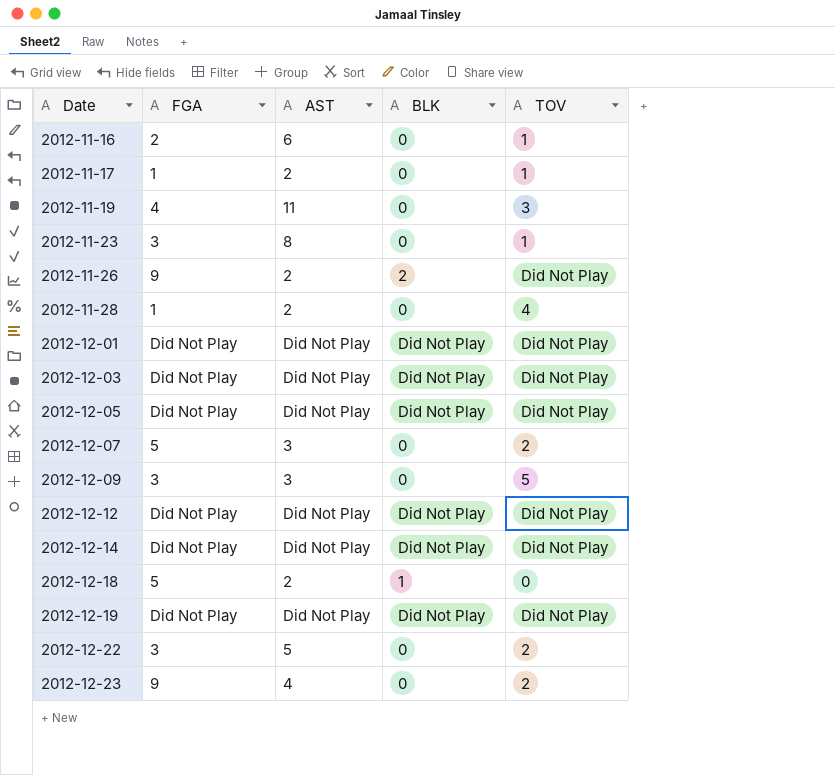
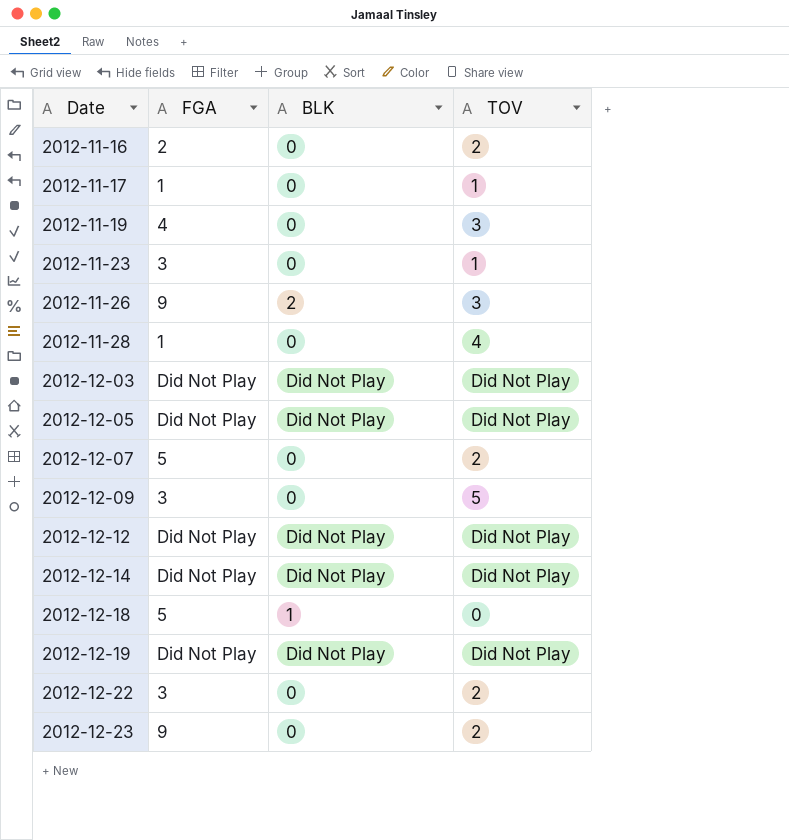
column AST | position: 3 -> none
row 2012-12-01: Did Not Play | Did Not Play | Did Not Play | Did Not Play -> none
2012-11-16 | TOV: 1 -> 2
2012-11-26 | TOV: Did Not Play -> 3

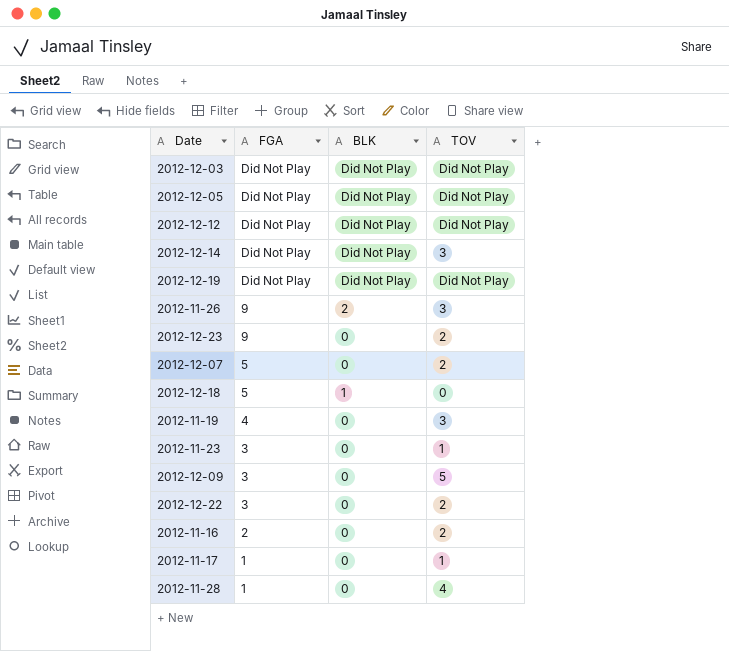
row order: Date ascending -> FGA descending
2012-12-14 | TOV: Did Not Play -> 3

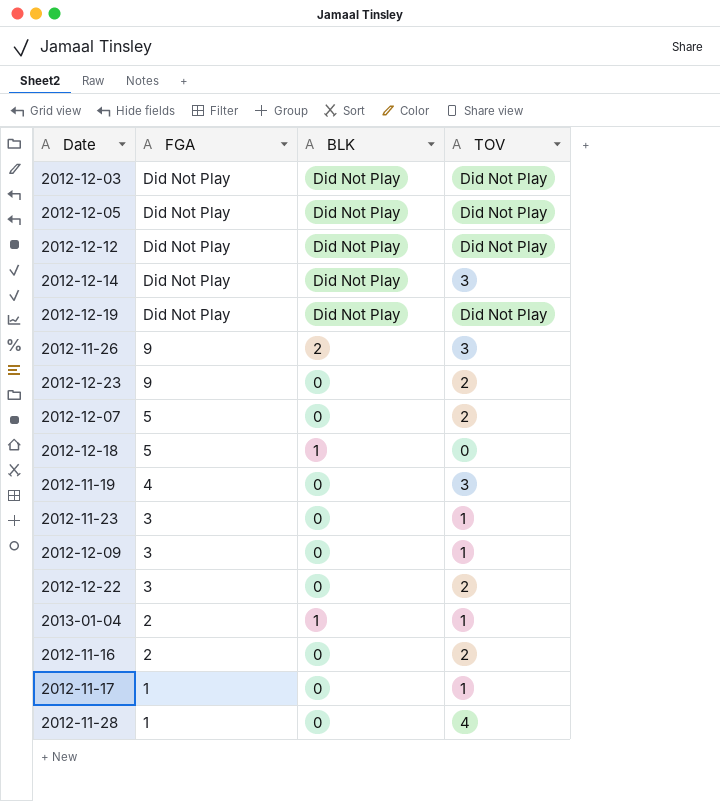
2012-12-09 | TOV: 5 -> 1
row 2013-01-04: none -> 2 | 1 | 1

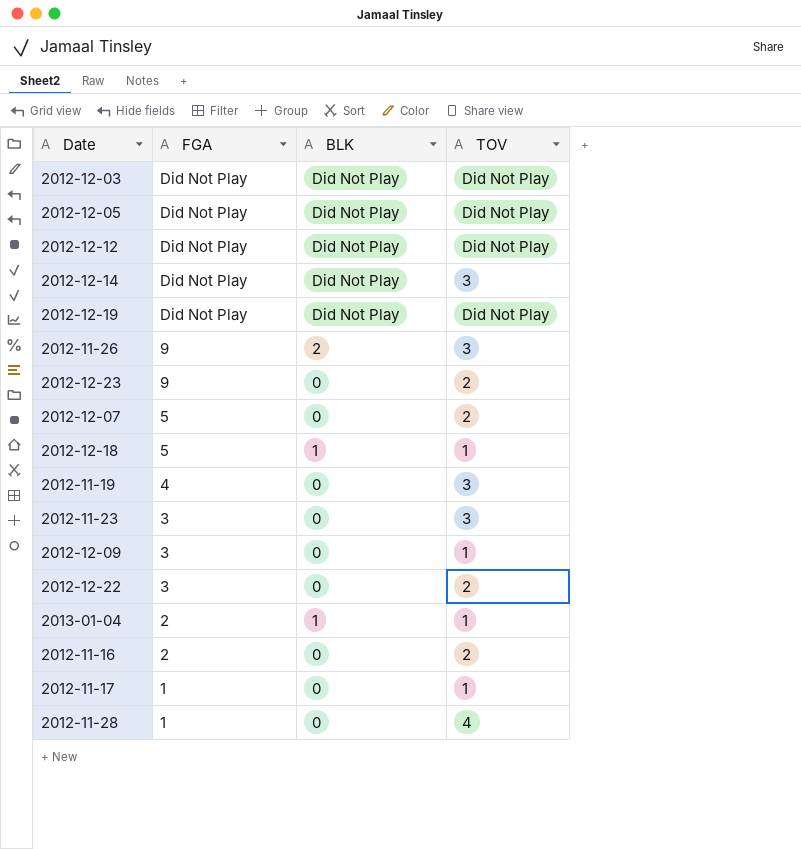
2012-12-18 | TOV: 0 -> 1
2012-11-23 | TOV: 1 -> 3

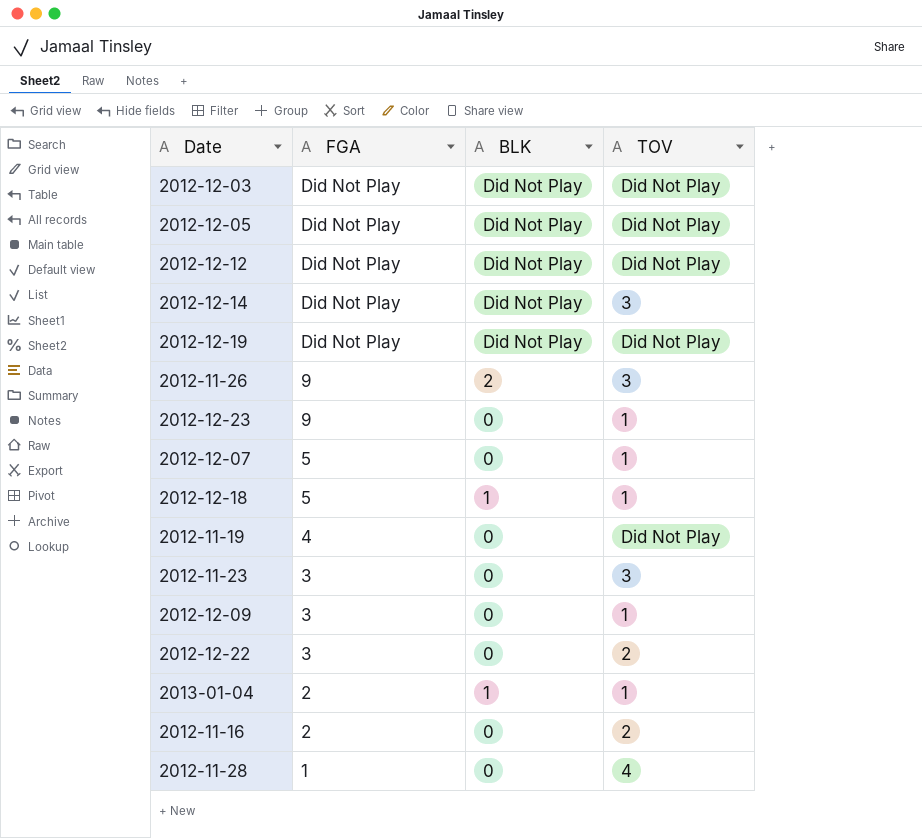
row 2012-11-17: 1 | 0 | 1 -> none
2012-12-23 | TOV: 2 -> 1
2012-12-07 | TOV: 2 -> 1
2012-11-19 | TOV: 3 -> Did Not Play

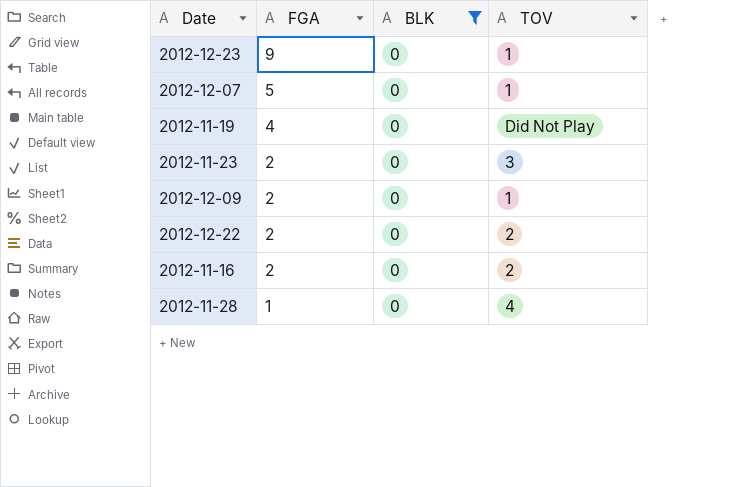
filter: none -> BLK = 0
2012-11-23 | FGA: 3 -> 2
2012-12-09 | FGA: 3 -> 2
2012-12-22 | FGA: 3 -> 2

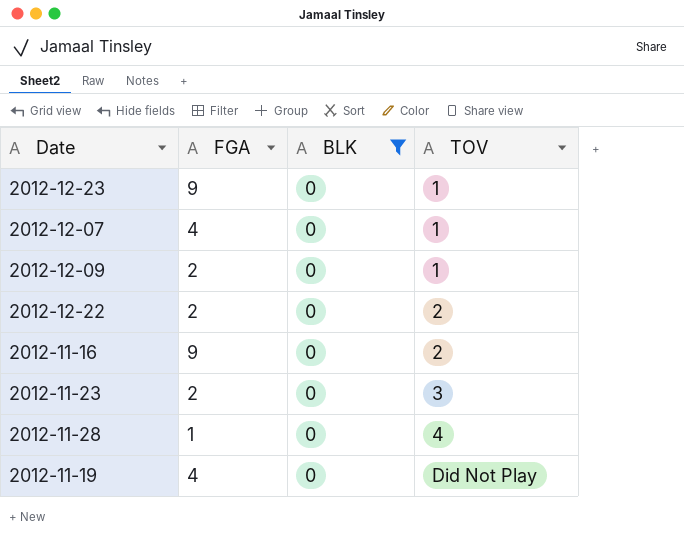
row order: FGA descending -> TOV ascending
2012-12-07 | FGA: 5 -> 4
2012-11-16 | FGA: 2 -> 9

